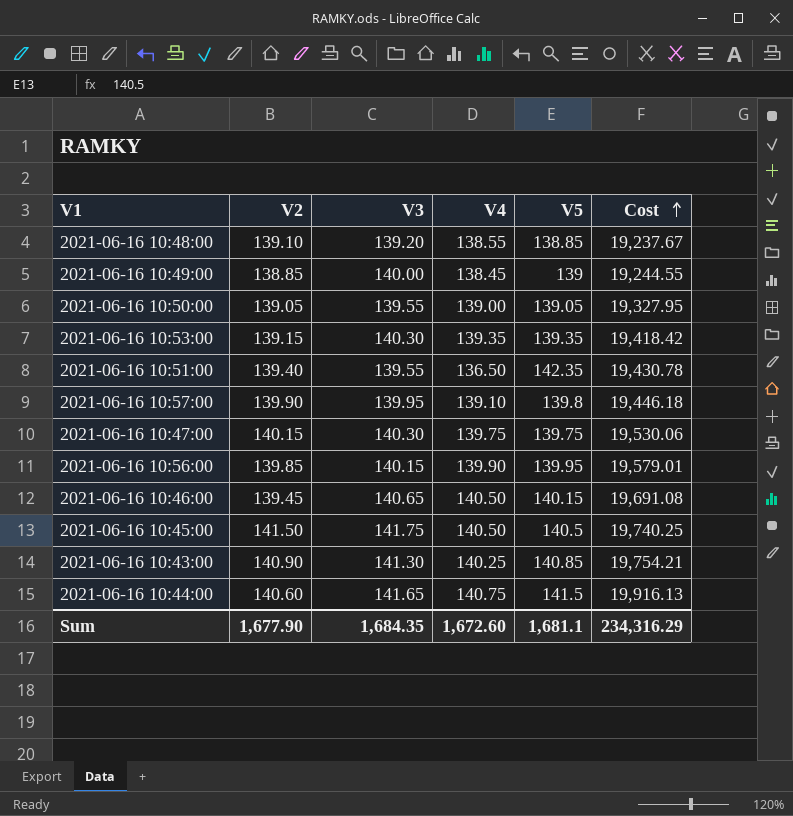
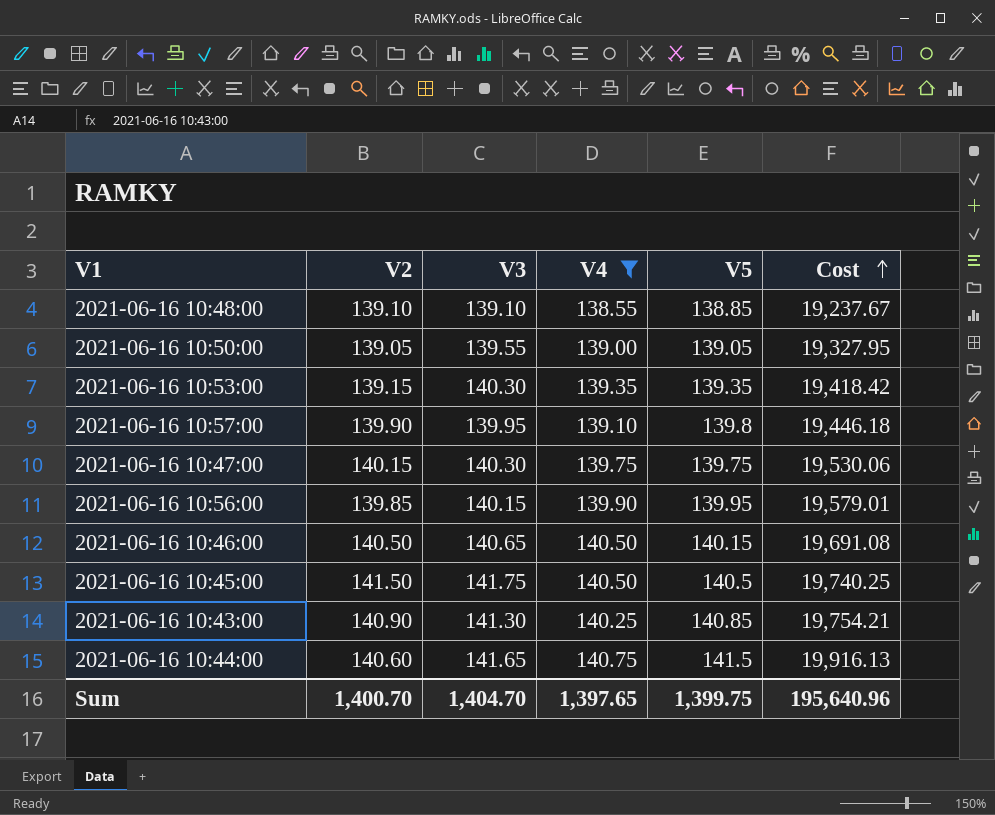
filter: none -> V4 >= 138.55
2021-06-16 10:48:00 | V3: 139.20 -> 139.10
2021-06-16 10:46:00 | V2: 139.45 -> 140.50
Sum | V2: 1,677.90 -> 1,400.70
Sum | V3: 1,684.35 -> 1,404.70
Sum | V4: 1,672.60 -> 1,397.65
Sum | V5: 1,681.1 -> 1,399.75
Sum | Cost: 234,316.29 -> 195,640.96

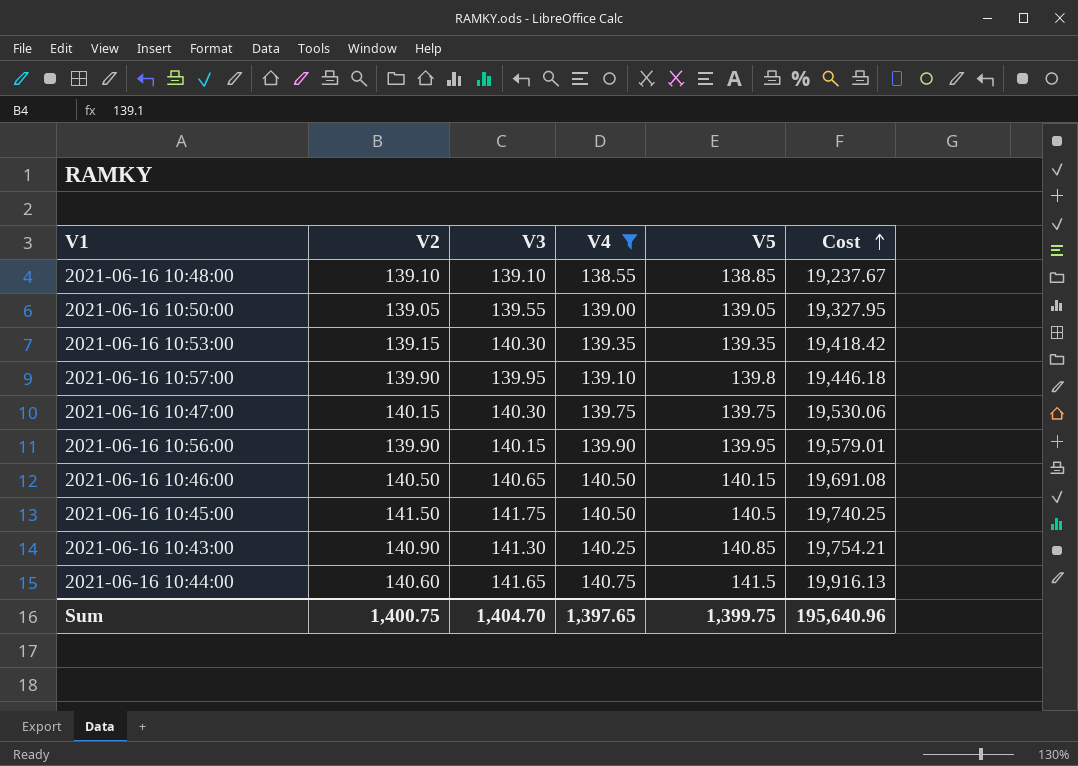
2021-06-16 10:56:00 | V2: 139.85 -> 139.90
Sum | V2: 1,400.70 -> 1,400.75

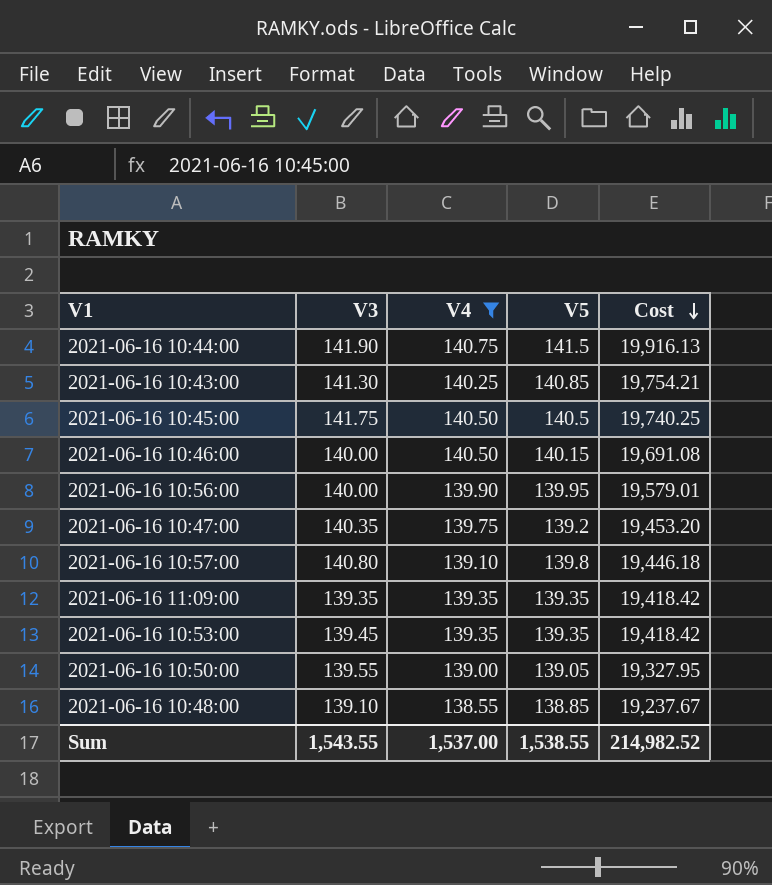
row order: Cost ascending -> Cost descending
column V2 | position: 2 -> none
2021-06-16 10:44:00 | V3: 141.65 -> 141.90
2021-06-16 10:46:00 | V3: 140.65 -> 140.00
2021-06-16 10:56:00 | V3: 140.15 -> 140.00
2021-06-16 10:47:00 | V3: 140.30 -> 140.35
2021-06-16 10:47:00 | V5: 139.75 -> 139.2
2021-06-16 10:47:00 | Cost: 19,530.06 -> 19,453.20
2021-06-16 10:57:00 | V3: 139.95 -> 140.80
row 2021-06-16 11:09:00: none -> 139.35 | 139.35 | 139.35 | 19,418.42
2021-06-16 10:53:00 | V3: 140.30 -> 139.45
Sum | V3: 1,404.70 -> 1,543.55
Sum | V4: 1,397.65 -> 1,537.00
Sum | V5: 1,399.75 -> 1,538.55
Sum | Cost: 195,640.96 -> 214,982.52

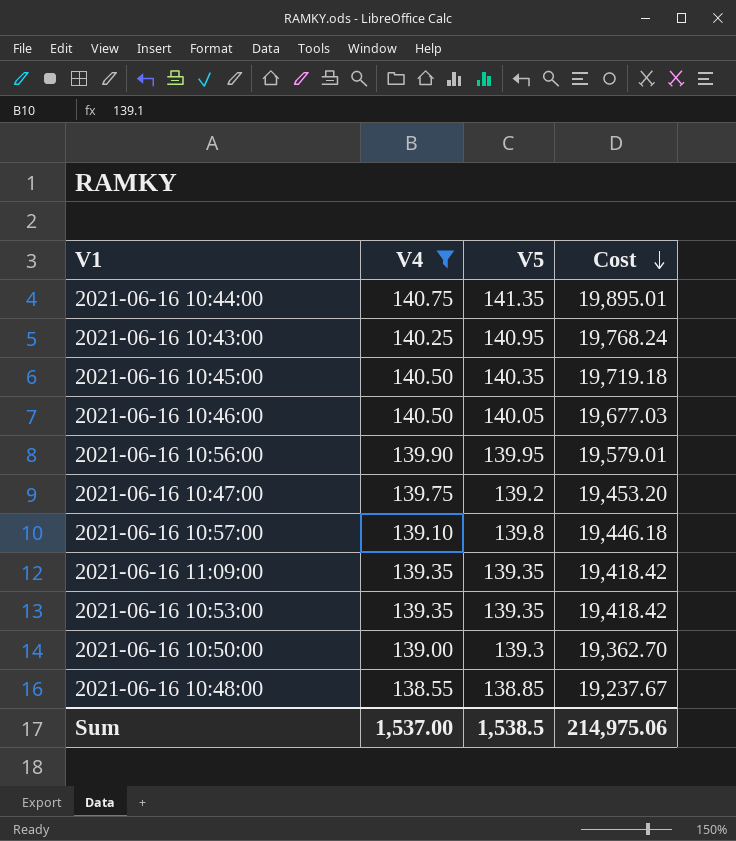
column V3 | position: 2 -> none
2021-06-16 10:44:00 | V5: 141.5 -> 141.35
2021-06-16 10:44:00 | Cost: 19,916.13 -> 19,895.01
2021-06-16 10:43:00 | V5: 140.85 -> 140.95
2021-06-16 10:43:00 | Cost: 19,754.21 -> 19,768.24
2021-06-16 10:45:00 | V5: 140.5 -> 140.35
2021-06-16 10:45:00 | Cost: 19,740.25 -> 19,719.18
2021-06-16 10:46:00 | V5: 140.15 -> 140.05
2021-06-16 10:46:00 | Cost: 19,691.08 -> 19,677.03
2021-06-16 10:50:00 | V5: 139.05 -> 139.3
2021-06-16 10:50:00 | Cost: 19,327.95 -> 19,362.70
Sum | V5: 1,538.55 -> 1,538.5
Sum | Cost: 214,982.52 -> 214,975.06

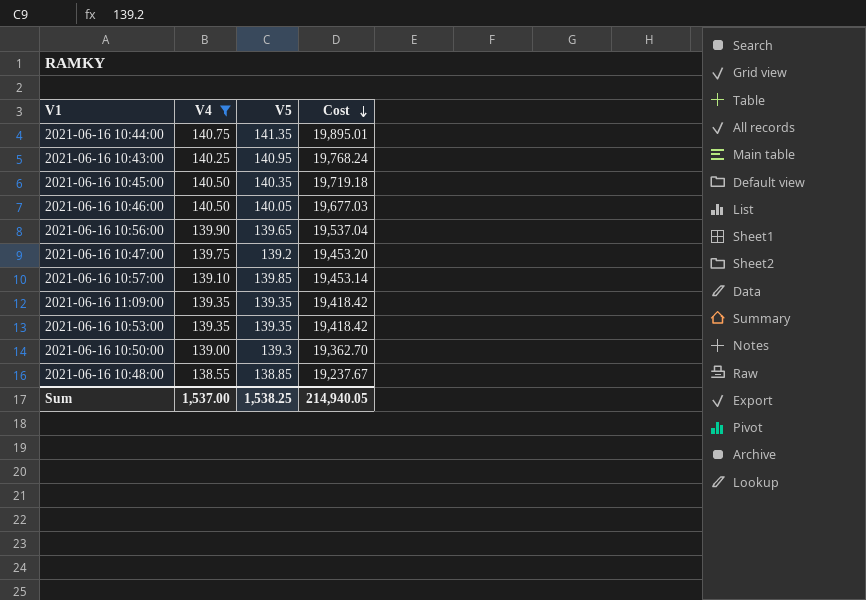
2021-06-16 10:56:00 | V5: 139.95 -> 139.65
2021-06-16 10:56:00 | Cost: 19,579.01 -> 19,537.04
2021-06-16 10:57:00 | V5: 139.8 -> 139.85
2021-06-16 10:57:00 | Cost: 19,446.18 -> 19,453.14
Sum | V5: 1,538.5 -> 1,538.25
Sum | Cost: 214,975.06 -> 214,940.05

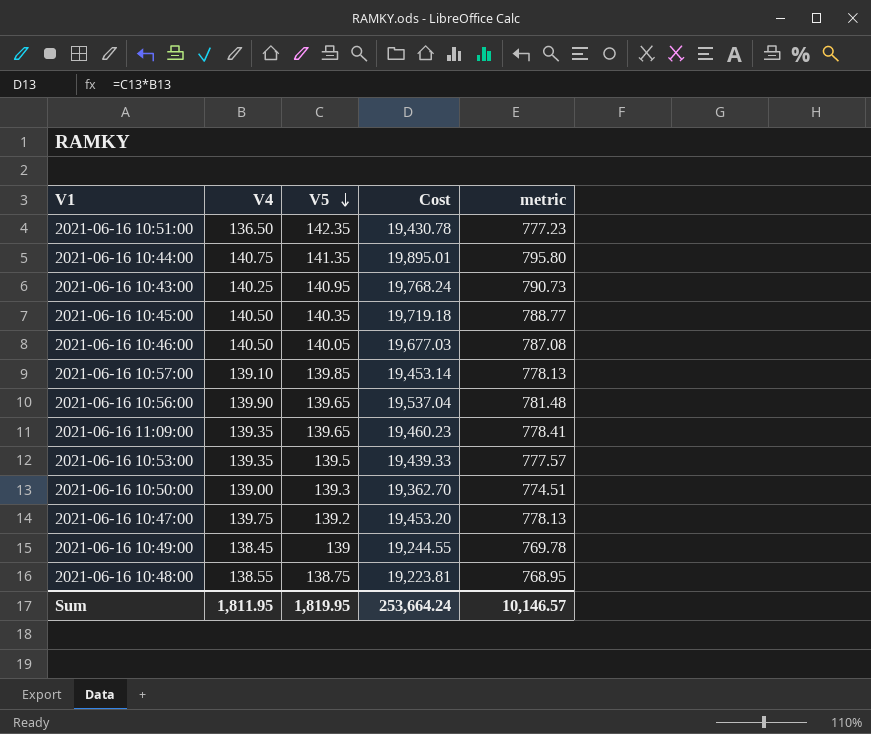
filter: V4 >= 138.55 -> none
row order: Cost descending -> V5 descending
column metric | formula: none -> [Cost] * 0.04
2021-06-16 11:09:00 | V5: 139.35 -> 139.65
2021-06-16 11:09:00 | Cost: 19,418.42 -> 19,460.23
2021-06-16 10:53:00 | V5: 139.35 -> 139.5
2021-06-16 10:53:00 | Cost: 19,418.42 -> 19,439.33
2021-06-16 10:48:00 | V5: 138.85 -> 138.75
2021-06-16 10:48:00 | Cost: 19,237.67 -> 19,223.81
Sum | V4: 1,537.00 -> 1,811.95
Sum | V5: 1,538.25 -> 1,819.95
Sum | Cost: 214,940.05 -> 253,664.24

